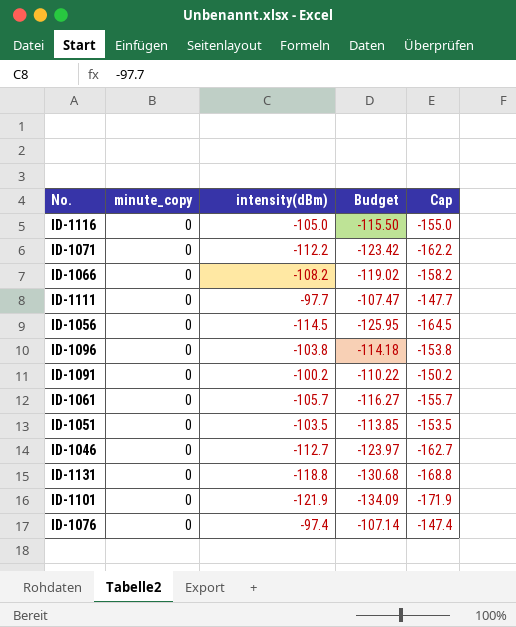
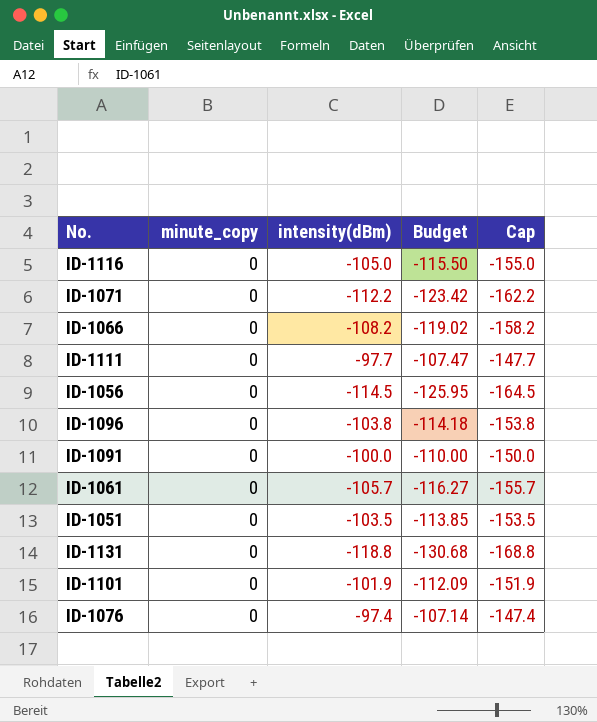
row ID-1046: 0 | -112.7 | -123.97 | -162.7 -> none
ID-1091 | intensity(dBm): -100.2 -> -100.0
ID-1091 | Budget: -110.22 -> -110.00
ID-1091 | Cap: -150.2 -> -150.0
ID-1101 | intensity(dBm): -121.9 -> -101.9
ID-1101 | Budget: -134.09 -> -112.09
ID-1101 | Cap: -171.9 -> -151.9

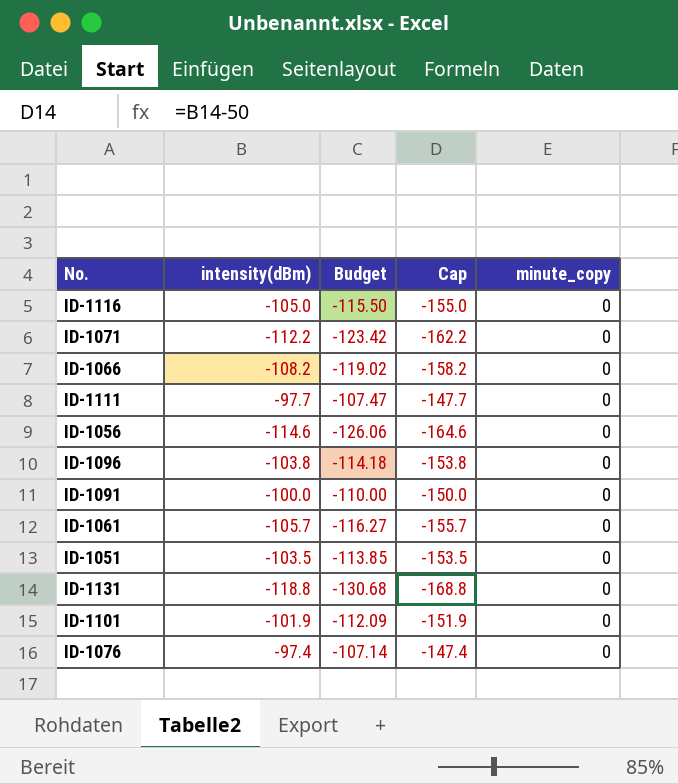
column minute_copy | position: 2 -> 5
ID-1056 | intensity(dBm): -114.5 -> -114.6
ID-1056 | Budget: -125.95 -> -126.06
ID-1056 | Cap: -164.5 -> -164.6

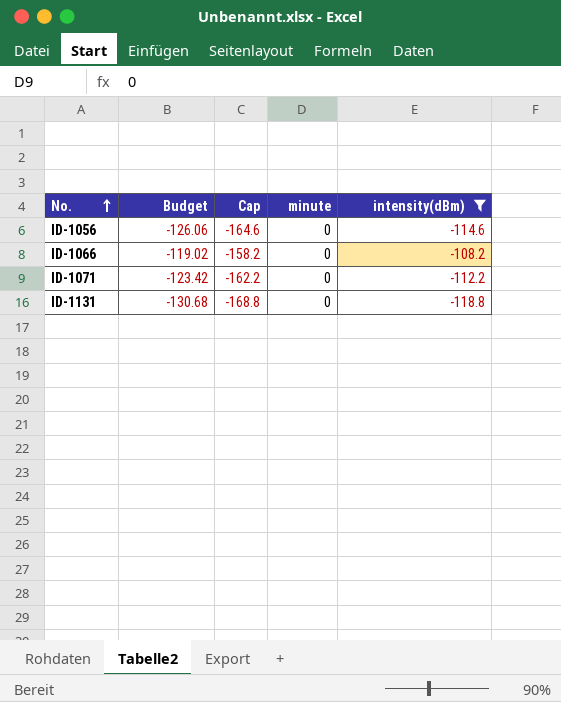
filter: none -> intensity(dBm) <= -108.2
row order: none -> No. ascending
column name: minute_copy -> minute
column intensity(dBm) | position: 2 -> 5

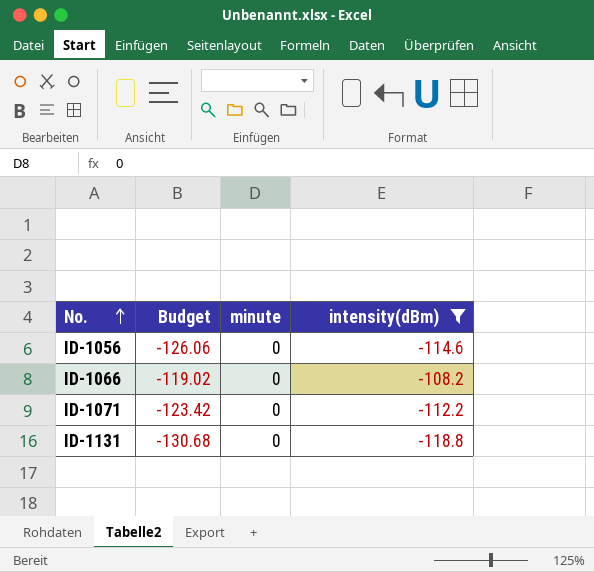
column Cap | formula: [intensity(dBm)] - 50 -> none

